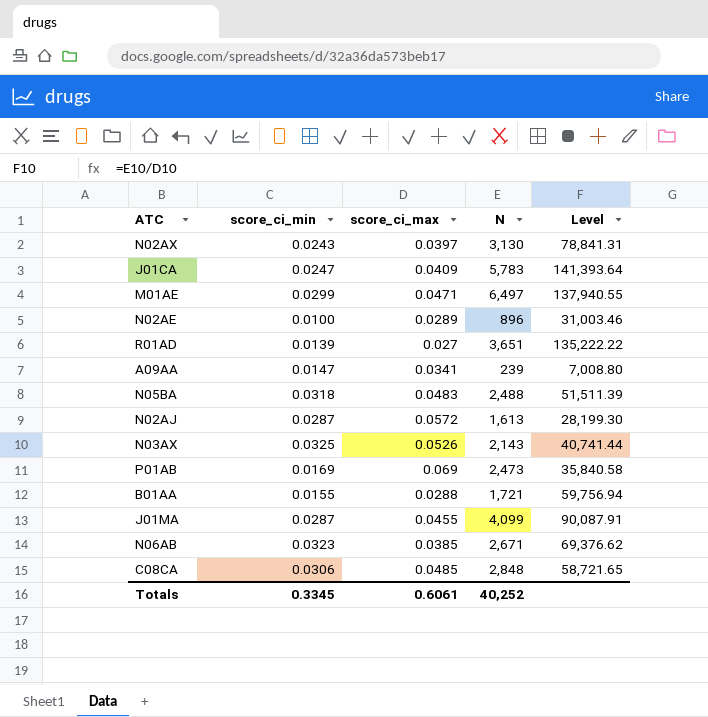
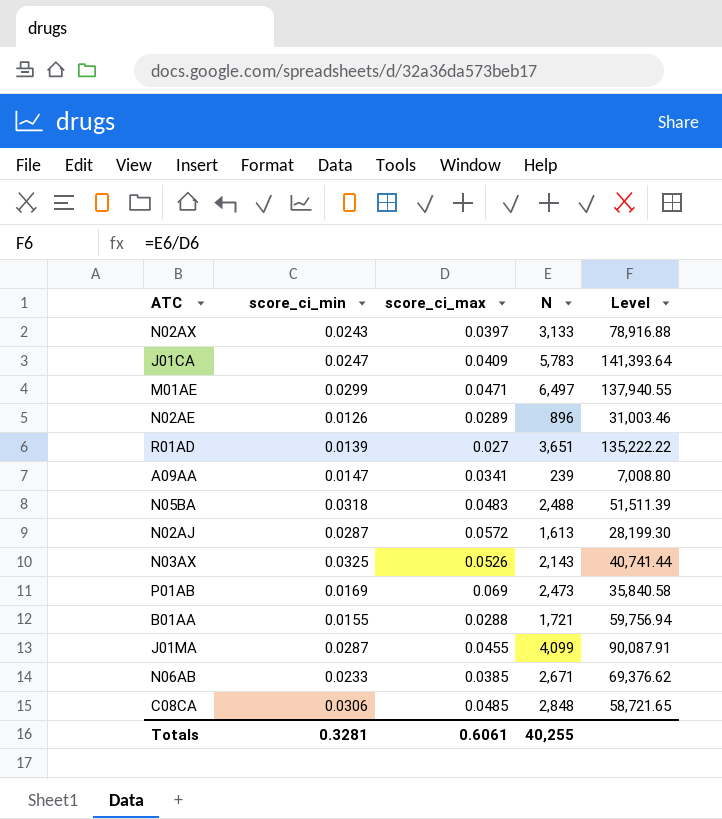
N02AX | N: 3,130 -> 3,133
N02AX | Level: 78,841.31 -> 78,916.88
N02AE | score_ci_min: 0.0100 -> 0.0126
N06AB | score_ci_min: 0.0323 -> 0.0233
Totals | score_ci_min: 0.3345 -> 0.3281
Totals | N: 40,252 -> 40,255

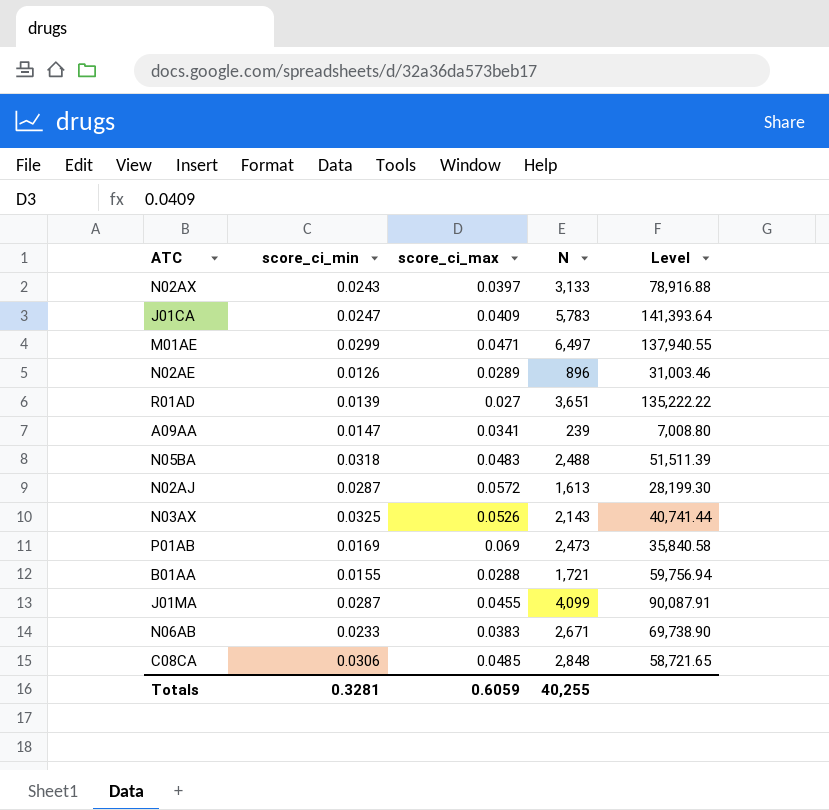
N06AB | score_ci_max: 0.0385 -> 0.0383
N06AB | Level: 69,376.62 -> 69,738.90
Totals | score_ci_max: 0.6061 -> 0.6059

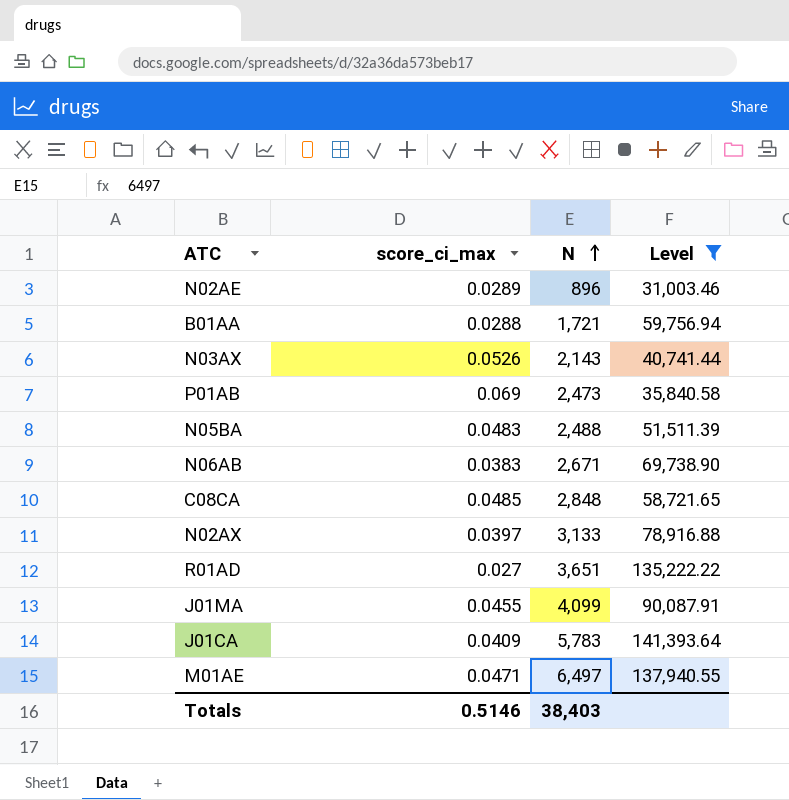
filter: none -> Level >= 31,003.46
row order: none -> N ascending
column score_ci_min | position: 2 -> none
Totals | score_ci_max: 0.6059 -> 0.5146
Totals | N: 40,255 -> 38,403

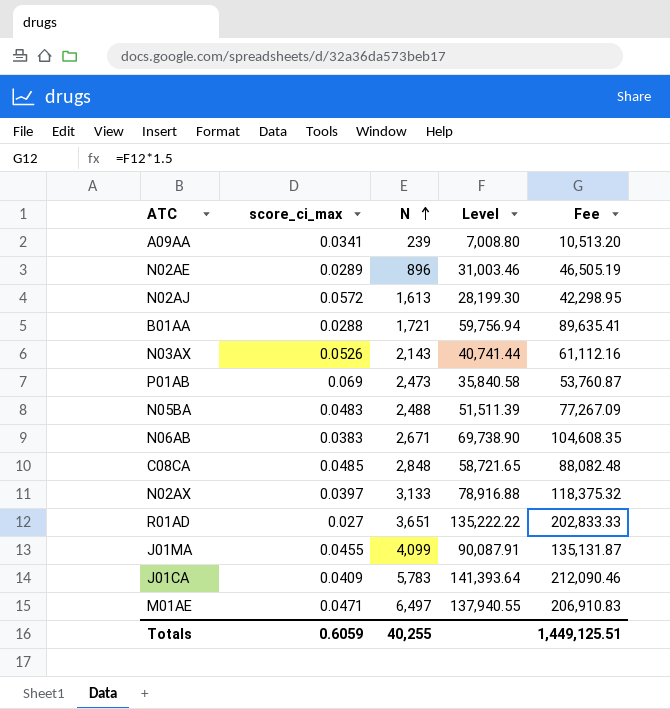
filter: Level >= 31,003.46 -> none
column Fee | formula: none -> [Level] * 1.5
Totals | score_ci_max: 0.5146 -> 0.6059
Totals | N: 38,403 -> 40,255

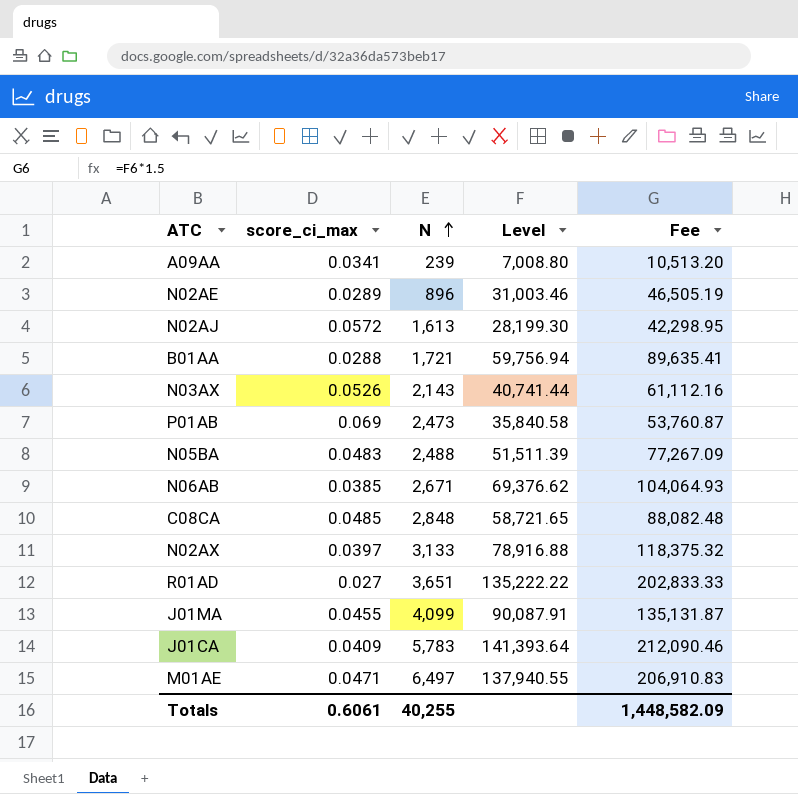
N06AB | score_ci_max: 0.0383 -> 0.0385
N06AB | Level: 69,738.90 -> 69,376.62
N06AB | Fee: 104,608.35 -> 104,064.93
Totals | score_ci_max: 0.6059 -> 0.6061
Totals | Fee: 1,449,125.51 -> 1,448,582.09

